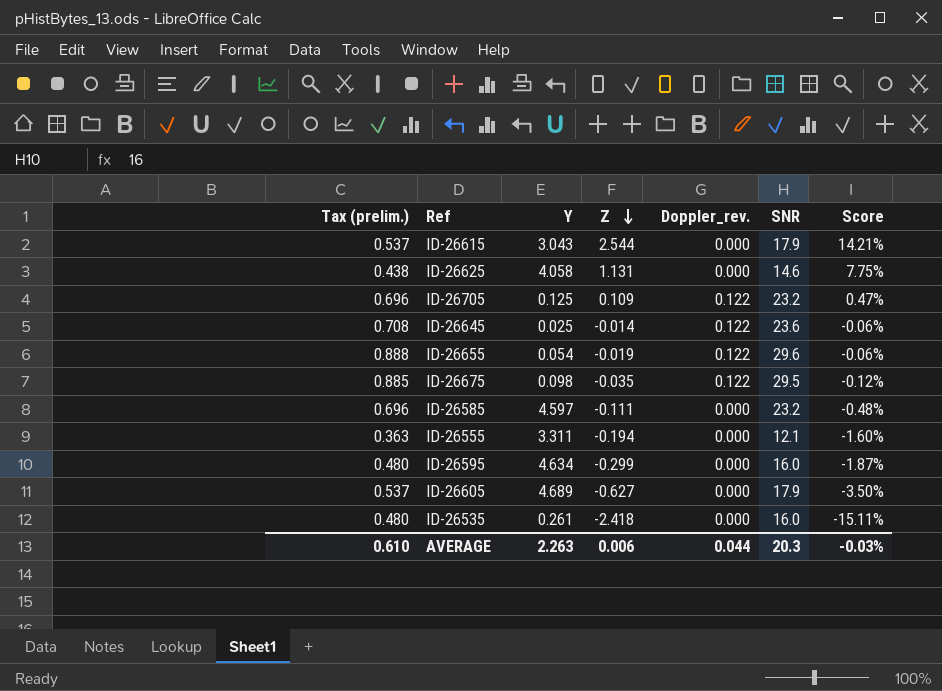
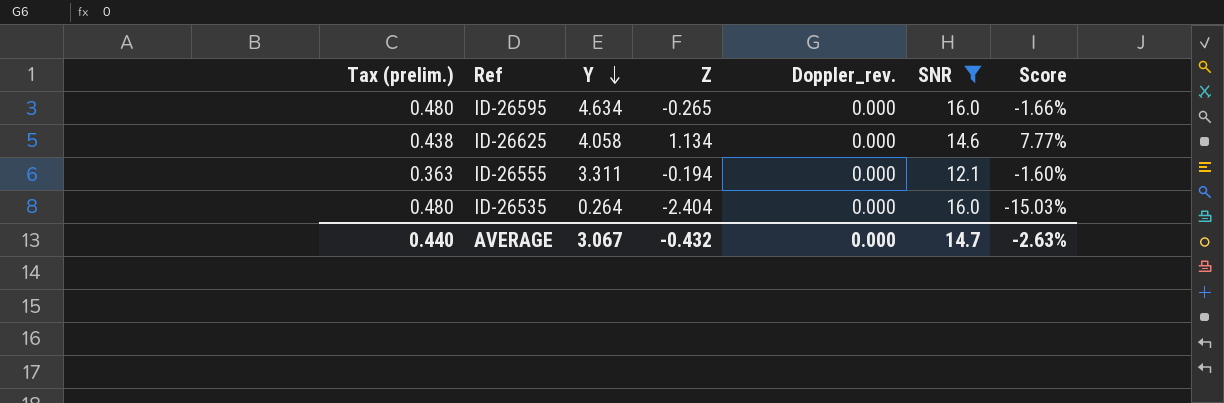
filter: none -> SNR <= 16.0
row order: Z descending -> Y descending
ID-26595 | Z: -0.299 -> -0.265
ID-26595 | Score: -1.87% -> -1.66%
ID-26625 | Z: 1.131 -> 1.134
ID-26625 | Score: 7.75% -> 7.77%
ID-26535 | Y: 0.261 -> 0.264
ID-26535 | Z: -2.418 -> -2.404
ID-26535 | Score: -15.11% -> -15.03%
AVERAGE | Tax (prelim.): 0.610 -> 0.440
AVERAGE | Y: 2.263 -> 3.067
AVERAGE | Z: 0.006 -> -0.432
AVERAGE | Doppler_rev.: 0.044 -> 0.000
AVERAGE | SNR: 20.3 -> 14.7
AVERAGE | Score: -0.03% -> -2.63%

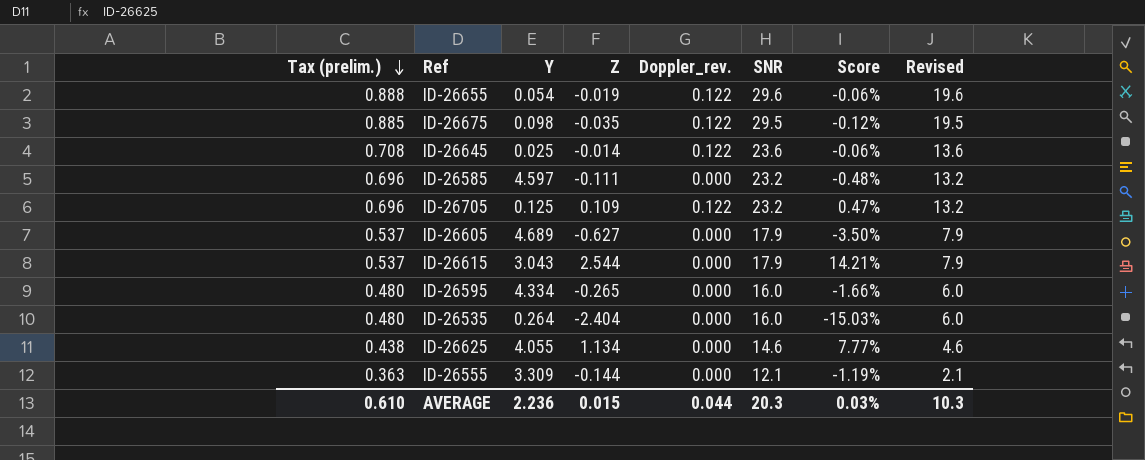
filter: SNR <= 16.0 -> none
row order: Y descending -> Tax (prelim.) descending
column Revised | formula: none -> [SNR] - 10
ID-26595 | Y: 4.634 -> 4.334
ID-26625 | Y: 4.058 -> 4.055
ID-26555 | Y: 3.311 -> 3.309
ID-26555 | Z: -0.194 -> -0.144
ID-26555 | Score: -1.60% -> -1.19%
AVERAGE | Tax (prelim.): 0.440 -> 0.610
AVERAGE | Y: 3.067 -> 2.236
AVERAGE | Z: -0.432 -> 0.015
AVERAGE | Doppler_rev.: 0.000 -> 0.044
AVERAGE | SNR: 14.7 -> 20.3
AVERAGE | Score: -2.63% -> 0.03%

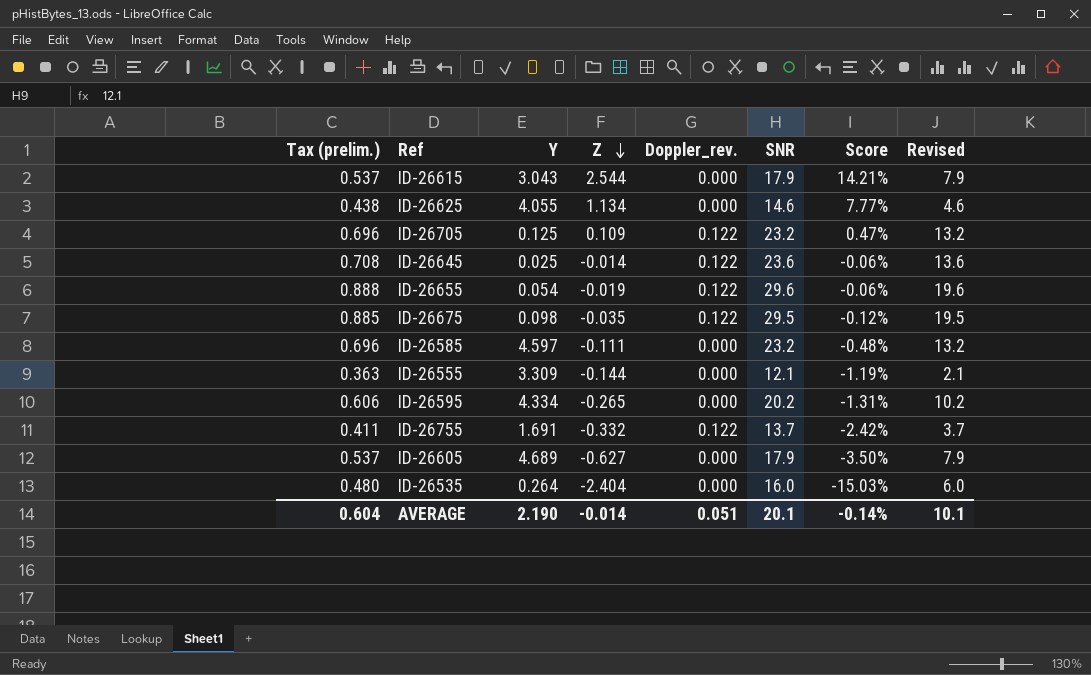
row order: Tax (prelim.) descending -> Z descending
ID-26595 | Tax (prelim.): 0.480 -> 0.606
ID-26595 | SNR: 16.0 -> 20.2
ID-26595 | Score: -1.66% -> -1.31%
ID-26595 | Revised: 6.0 -> 10.2
row ID-26755: none -> 0.411 | 1.691 | -0.332 | 0.122 | 13.7 | -2.42% | 3.7
AVERAGE | Tax (prelim.): 0.610 -> 0.604
AVERAGE | Y: 2.236 -> 2.190
AVERAGE | Z: 0.015 -> -0.014
AVERAGE | Doppler_rev.: 0.044 -> 0.051
AVERAGE | SNR: 20.3 -> 20.1
AVERAGE | Score: 0.03% -> -0.14%
AVERAGE | Revised: 10.3 -> 10.1

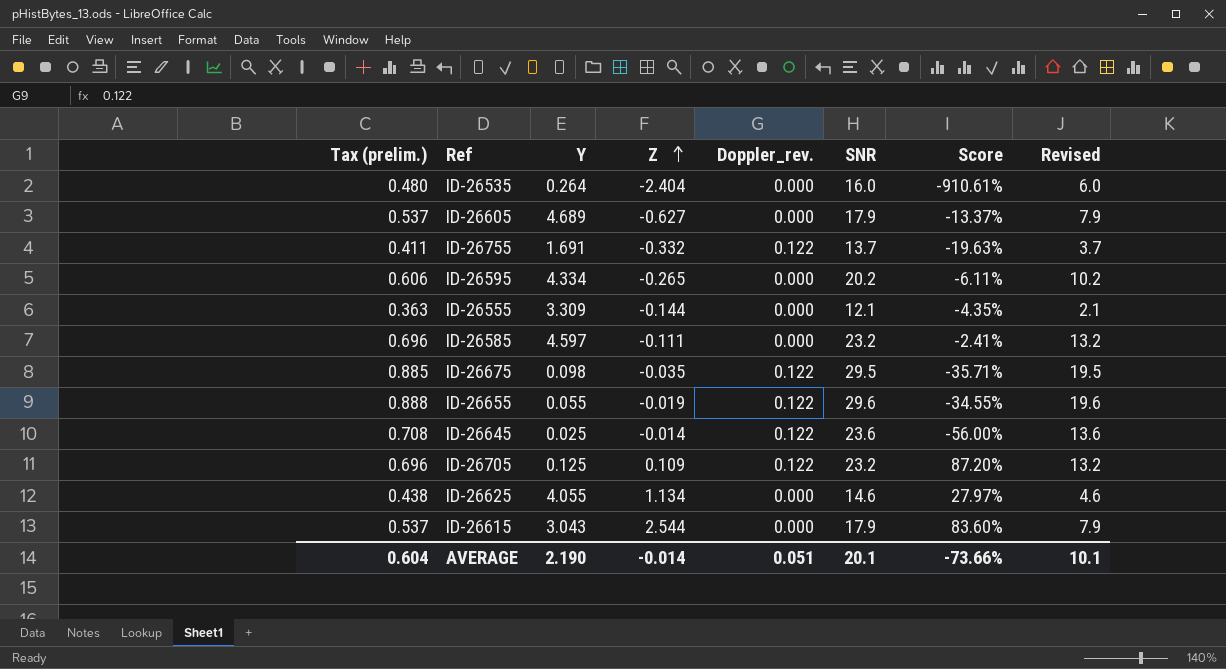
row order: Z descending -> Z ascending
column Score | formula: [Z] / [SNR] -> [Z] / [Y]
ID-26655 | Y: 0.054 -> 0.055
AVERAGE | Score: -0.14% -> -73.66%

